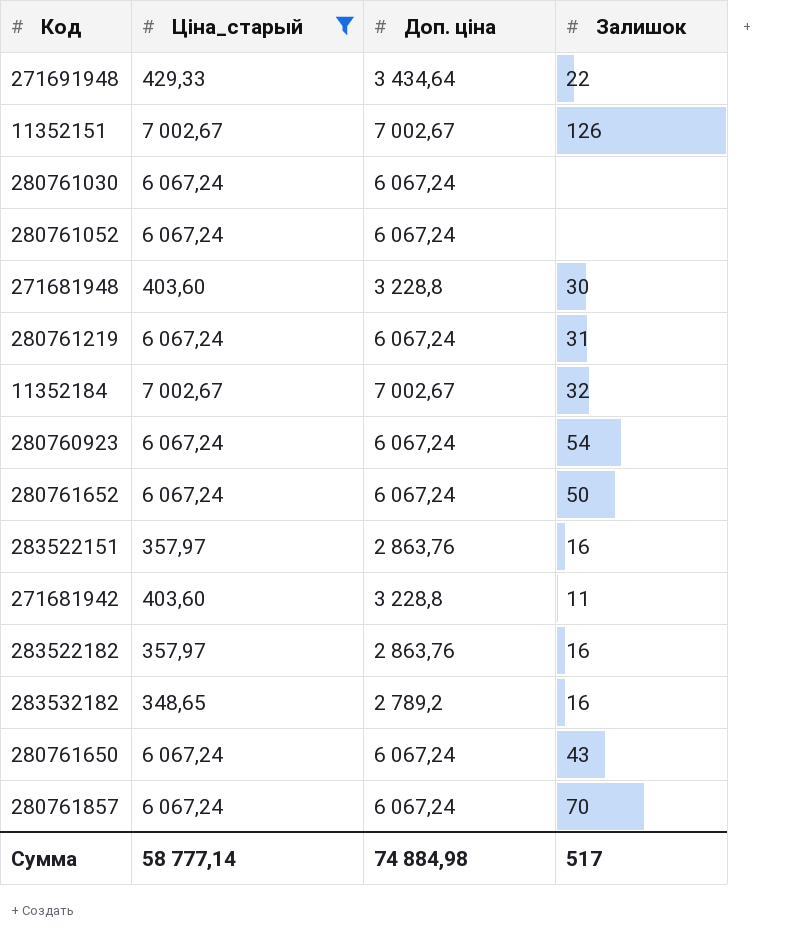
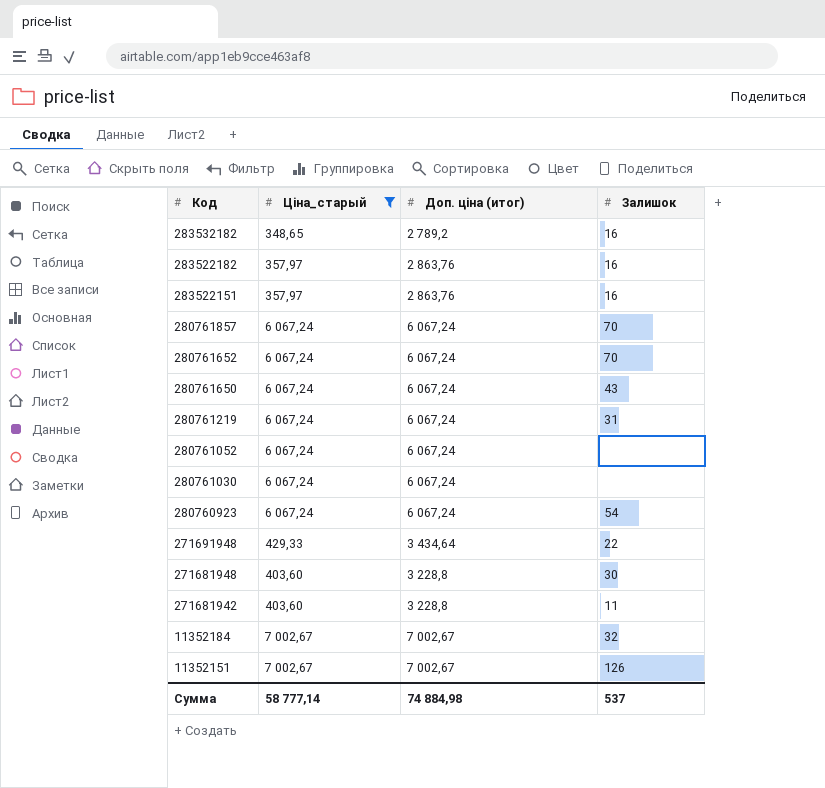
row order: none -> Код descending
column name: Доп. ціна -> Доп. ціна (итог)
280761652 | Залишок: 50 -> 70
Сумма | Залишок: 517 -> 537

